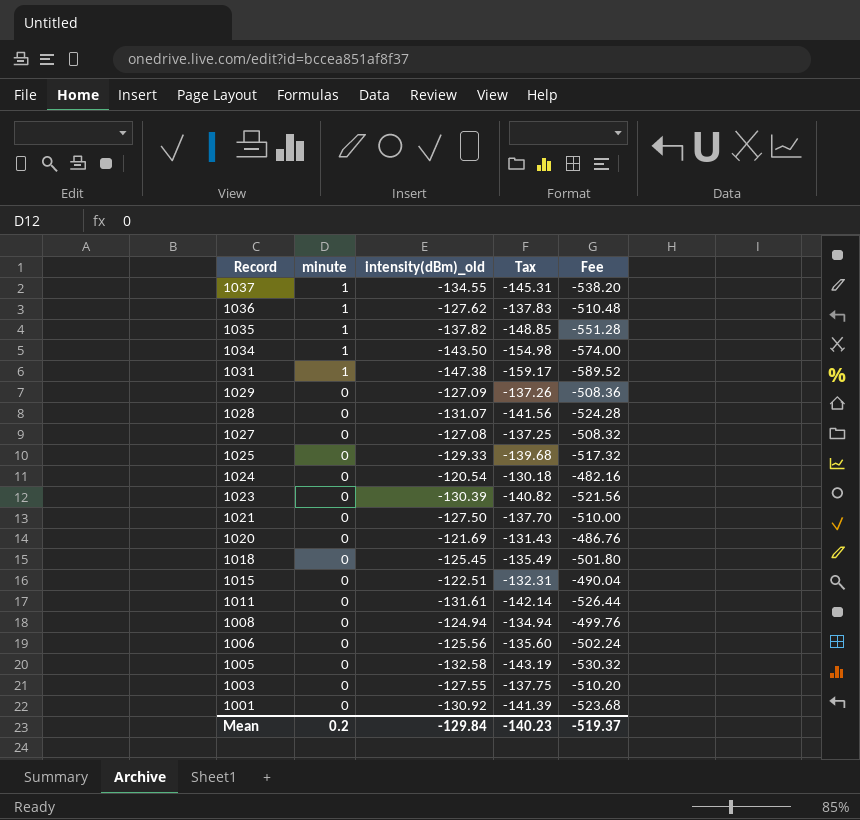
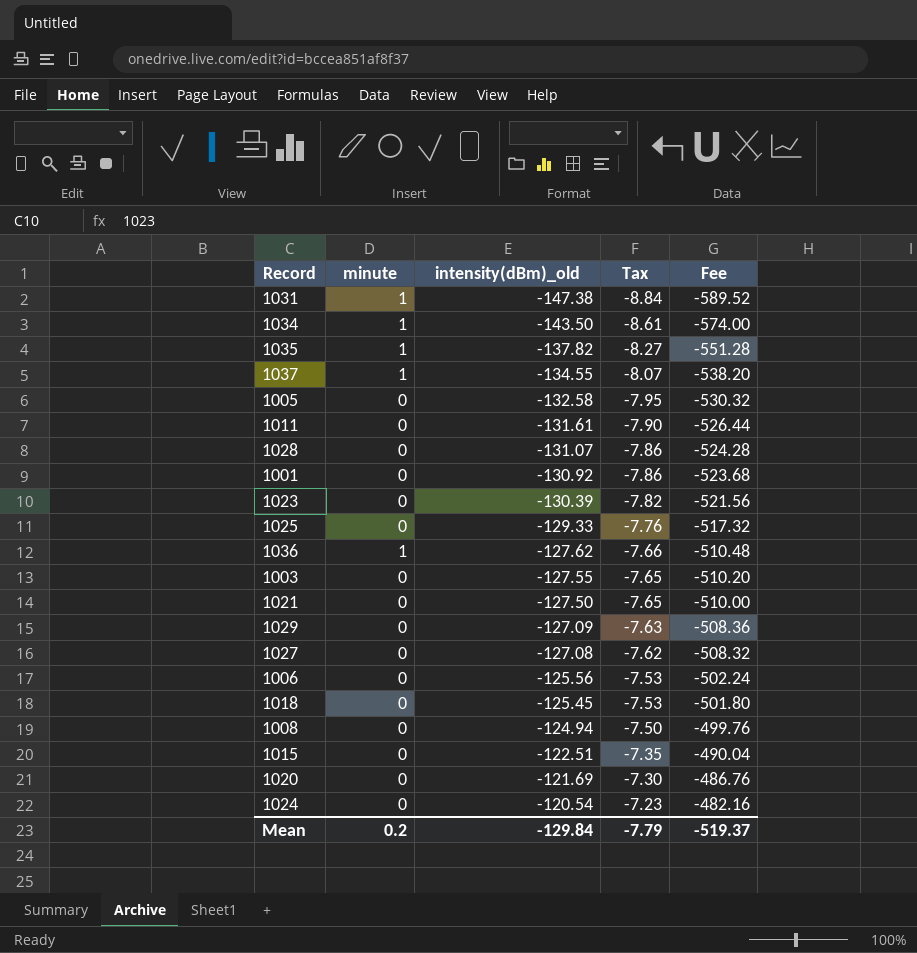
row order: Record descending -> intensity(dBm)_old ascending
column Tax | formula: [intensity(dBm)_old] * 1.08 -> [intensity(dBm)_old] * 0.06
Mean | Tax: -140.23 -> -7.79

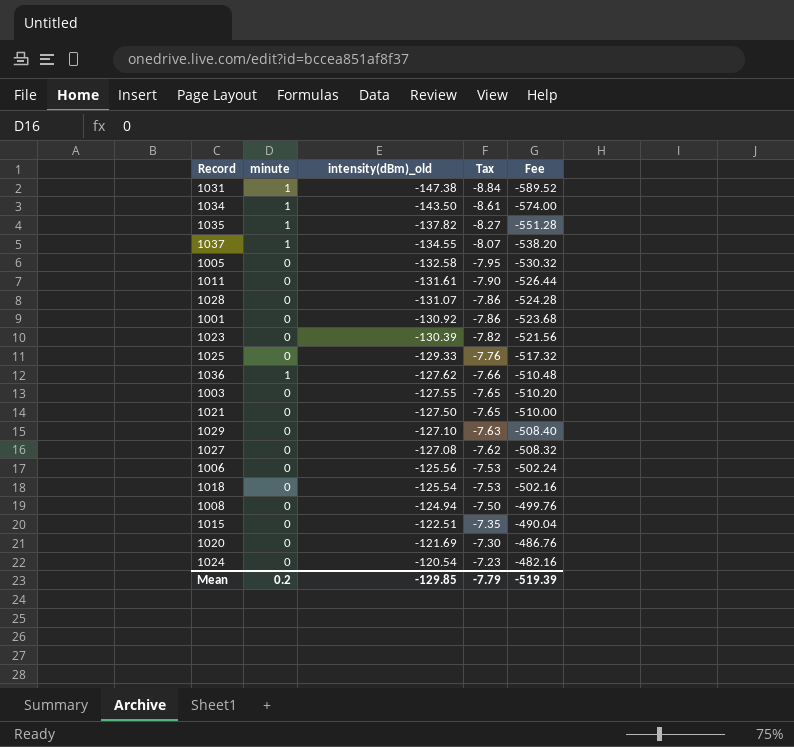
1029 | intensity(dBm)_old: -127.09 -> -127.10
1029 | Fee: -508.36 -> -508.40
1018 | intensity(dBm)_old: -125.45 -> -125.54
1018 | Fee: -501.80 -> -502.16
Mean | intensity(dBm)_old: -129.84 -> -129.85
Mean | Fee: -519.37 -> -519.39

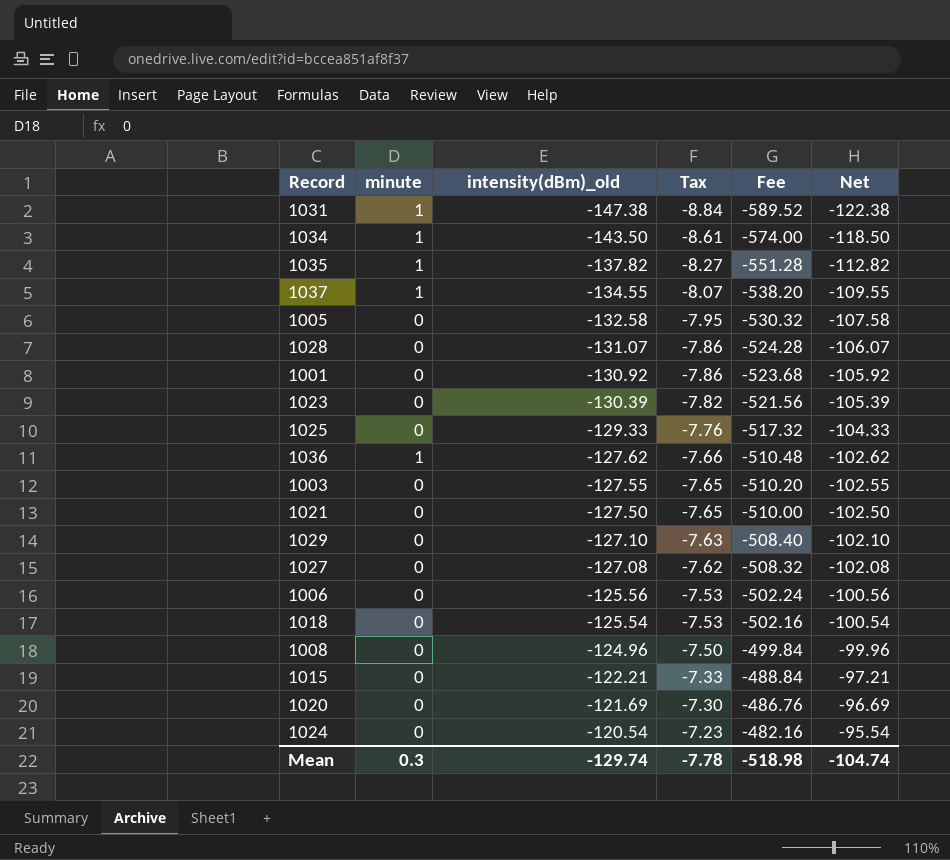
column Net | formula: none -> [intensity(dBm)_old] + 25
row 1011: 0 | -131.61 | -7.90 | -526.44 -> none
1008 | intensity(dBm)_old: -124.94 -> -124.96
1008 | Fee: -499.76 -> -499.84
1015 | intensity(dBm)_old: -122.51 -> -122.21
1015 | Tax: -7.35 -> -7.33
1015 | Fee: -490.04 -> -488.84
Mean | minute: 0.2 -> 0.3
Mean | intensity(dBm)_old: -129.85 -> -129.74
Mean | Tax: -7.79 -> -7.78
Mean | Fee: -519.39 -> -518.98

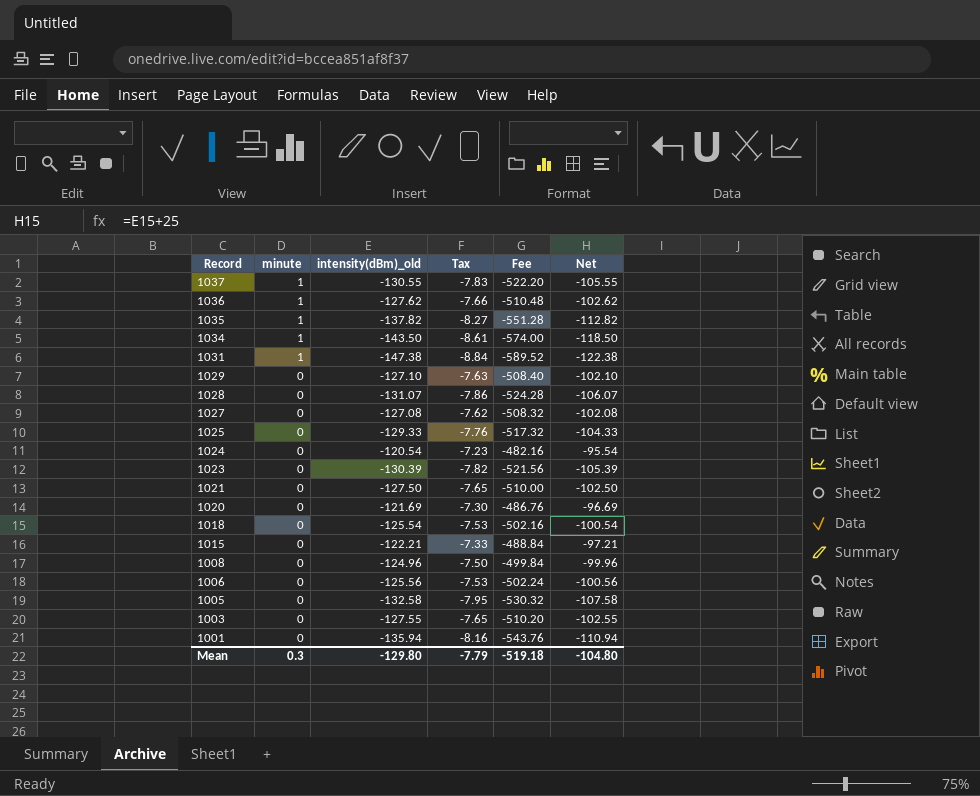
row order: intensity(dBm)_old ascending -> Record descending
1037 | intensity(dBm)_old: -134.55 -> -130.55
1037 | Tax: -8.07 -> -7.83
1037 | Fee: -538.20 -> -522.20
1037 | Net: -109.55 -> -105.55
1001 | intensity(dBm)_old: -130.92 -> -135.94
1001 | Tax: -7.86 -> -8.16
1001 | Fee: -523.68 -> -543.76
1001 | Net: -105.92 -> -110.94
Mean | intensity(dBm)_old: -129.74 -> -129.80
Mean | Tax: -7.78 -> -7.79
Mean | Fee: -518.98 -> -519.18
Mean | Net: -104.74 -> -104.80

